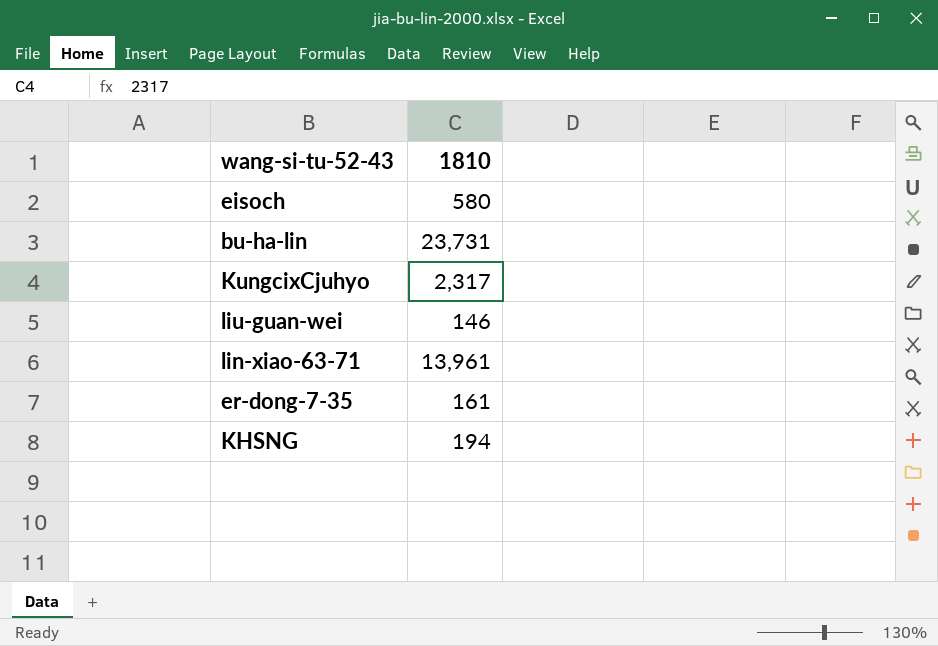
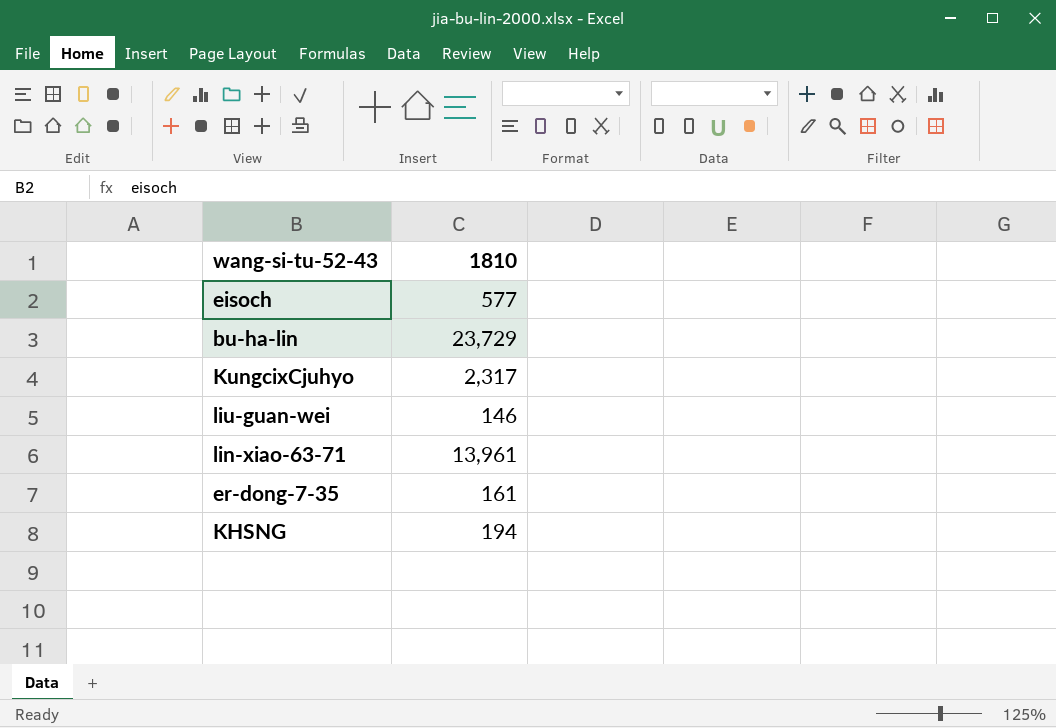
eisoch | 1810: 580 -> 577
bu-ha-lin | 1810: 23,731 -> 23,729

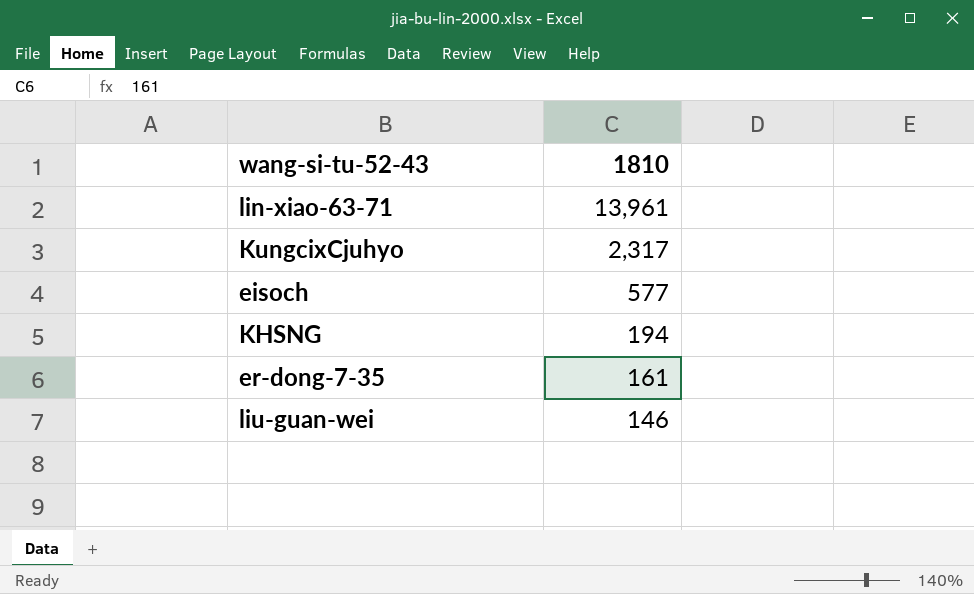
row order: none -> 1810 descending
row bu-ha-lin: 23,729 -> none

